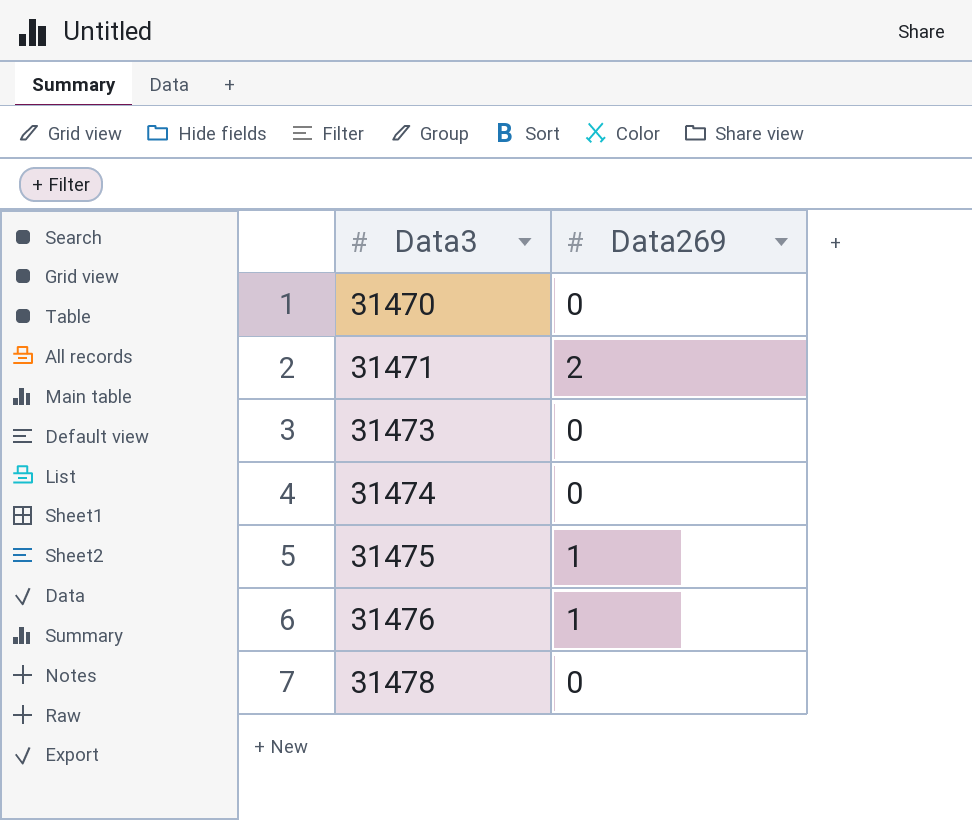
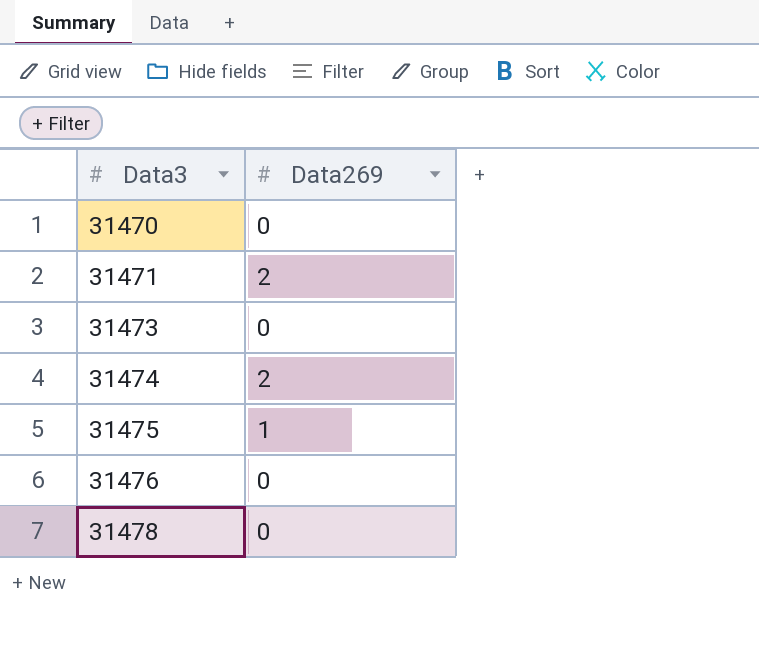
31474 | Data269: 0 -> 2
31476 | Data269: 1 -> 0

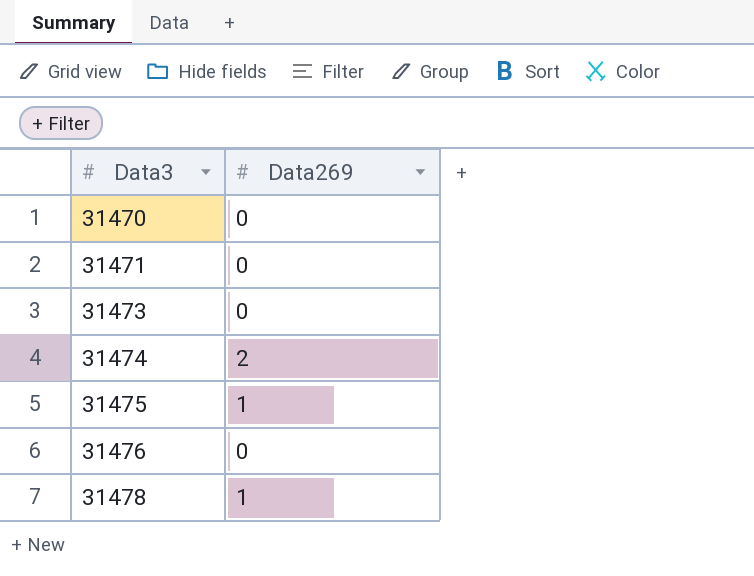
31471 | Data269: 2 -> 0
31478 | Data269: 0 -> 1

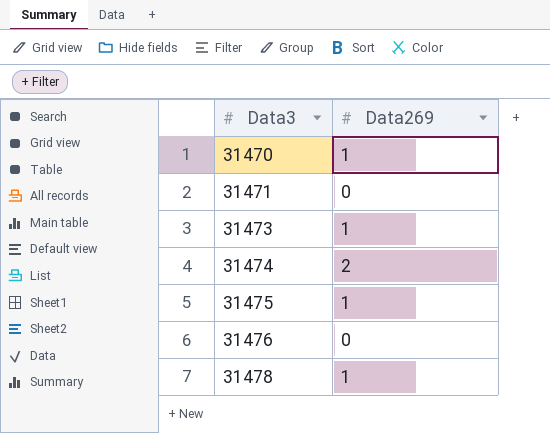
31470 | Data269: 0 -> 1
31473 | Data269: 0 -> 1

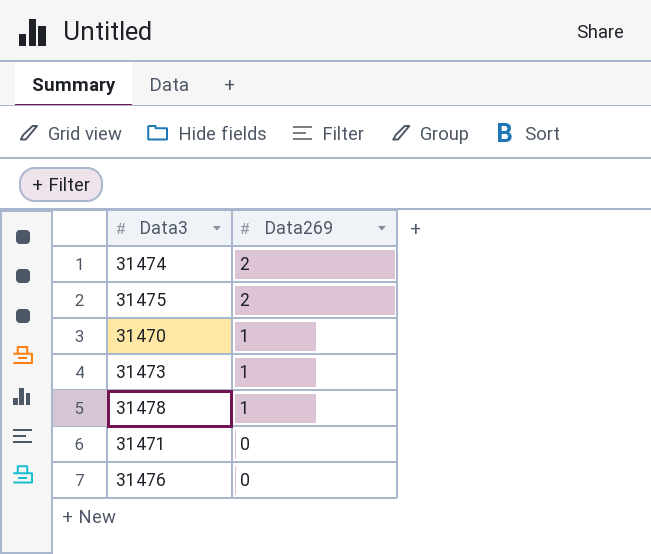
row order: Data3 ascending -> Data269 descending
31475 | Data269: 1 -> 2

